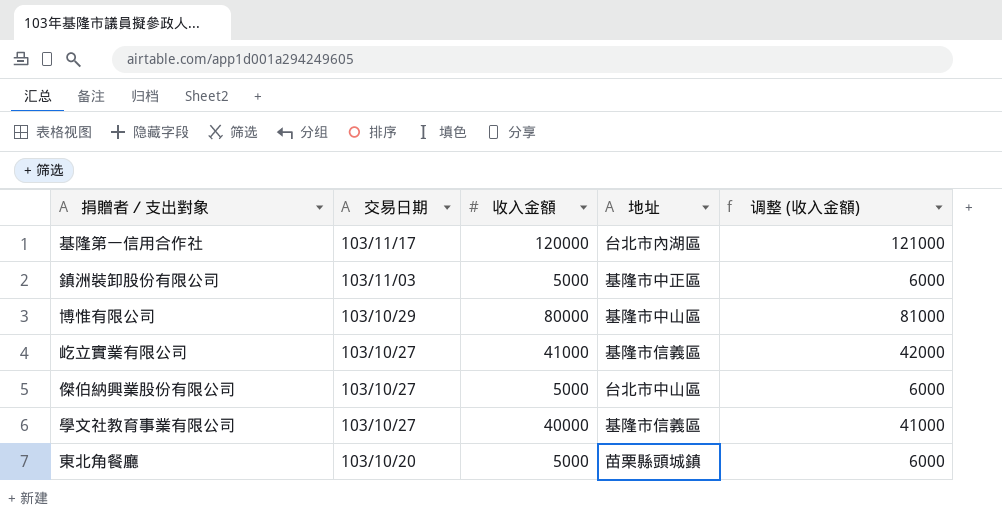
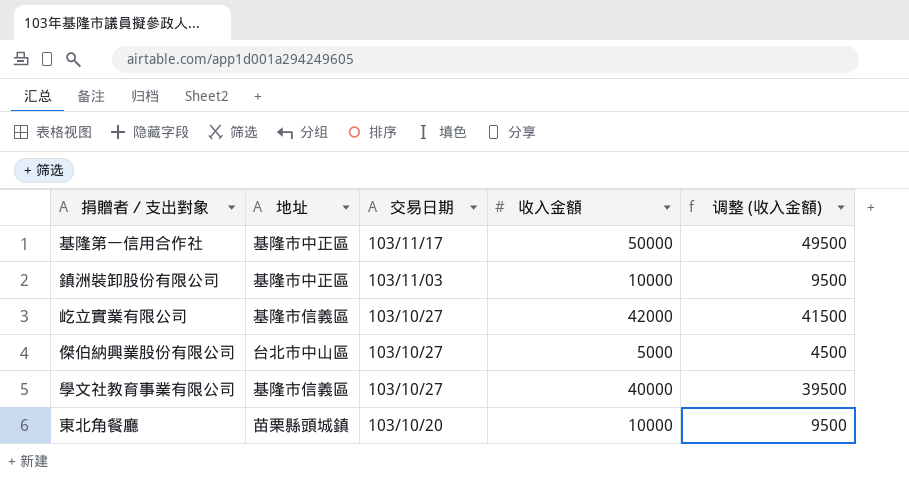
column 地址 | position: 4 -> 2
column 调整 (收入金額) | formula: [收入金額] + 1000 -> [收入金額] - 500
row 博惟有限公司: 103/10/29 | 80000 | 基隆市中山區 | 81000 -> none
基隆第一信用合作社 | 地址: 台北市內湖區 -> 基隆市中正區
基隆第一信用合作社 | 收入金額: 120000 -> 50000
鎮洲裝卸股份有限公司 | 收入金額: 5000 -> 10000
屹立實業有限公司 | 收入金額: 41000 -> 42000
東北角餐廳 | 收入金額: 5000 -> 10000

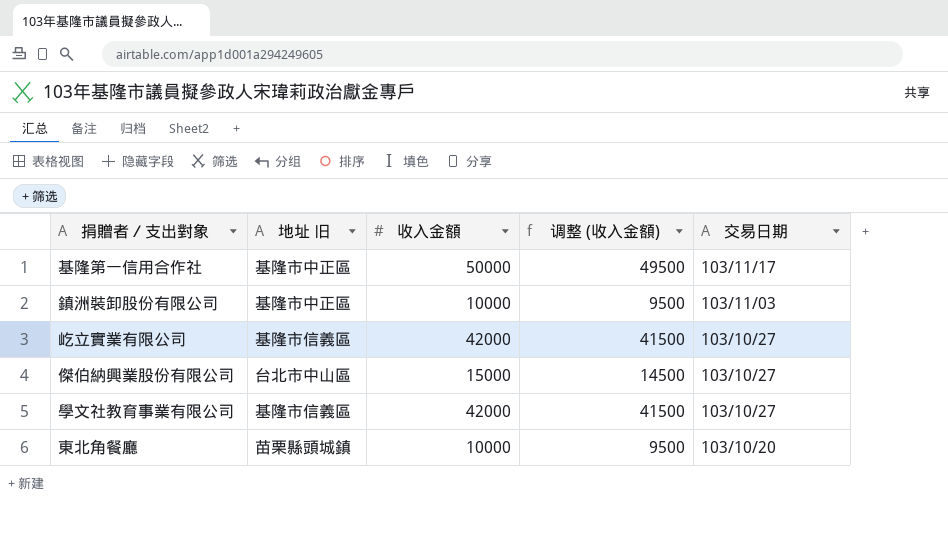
column name: 地址 -> 地址 旧
column 交易日期 | position: 3 -> 5
傑伯納興業股份有限公司 | 收入金額: 5000 -> 15000
傑伯納興業股份有限公司 | 调整 (收入金額): 4500 -> 14500
學文社教育事業有限公司 | 收入金額: 40000 -> 42000
學文社教育事業有限公司 | 调整 (收入金額): 39500 -> 41500

